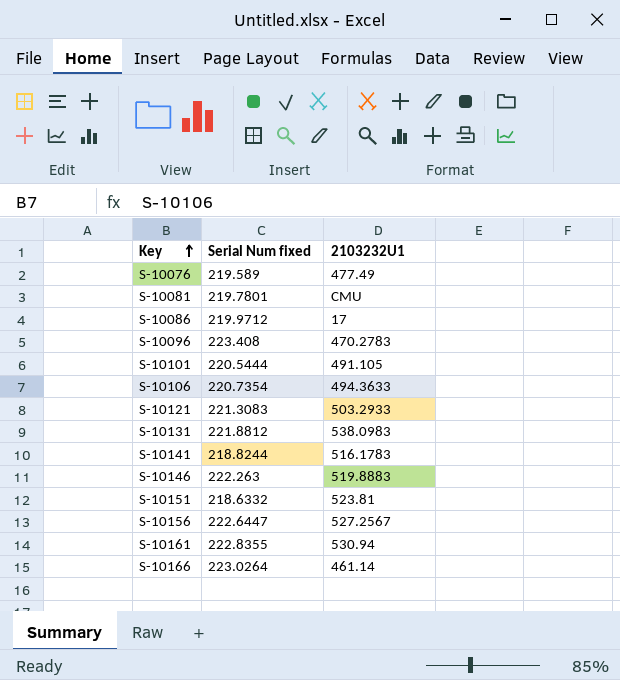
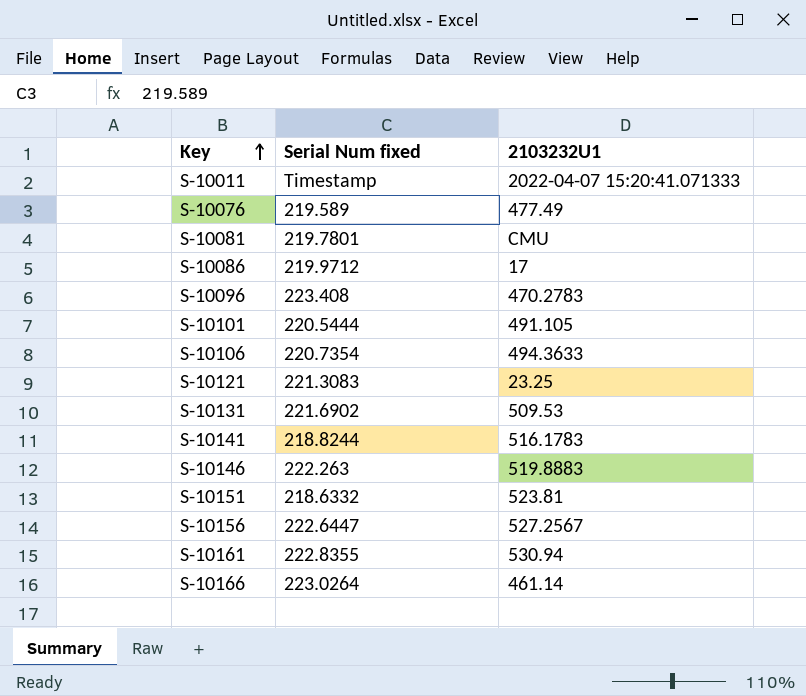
row S-10011: none -> Timestamp | 2022-04-07 15:20:41.071333
S-10121 | 2103232U1: 503.2933 -> 23.25
S-10131 | Serial Num fixed: 221.8812 -> 221.6902
S-10131 | 2103232U1: 538.0983 -> 509.53

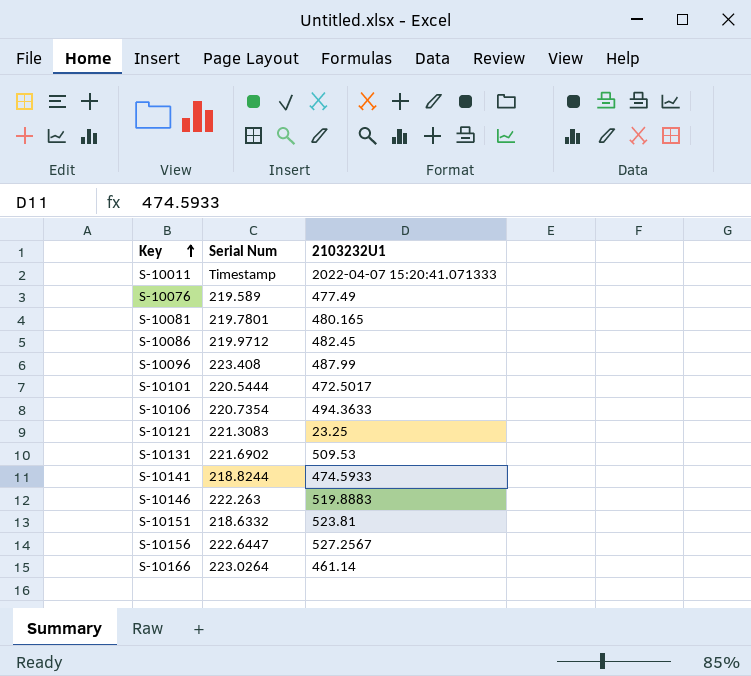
column name: Serial Num fixed -> Serial Num
row S-10161: 222.8355 | 530.94 -> none
S-10081 | 2103232U1: CMU -> 480.165
S-10086 | 2103232U1: 17 -> 482.45
S-10096 | 2103232U1: 470.2783 -> 487.99
S-10101 | 2103232U1: 491.105 -> 472.5017
S-10141 | 2103232U1: 516.1783 -> 474.5933

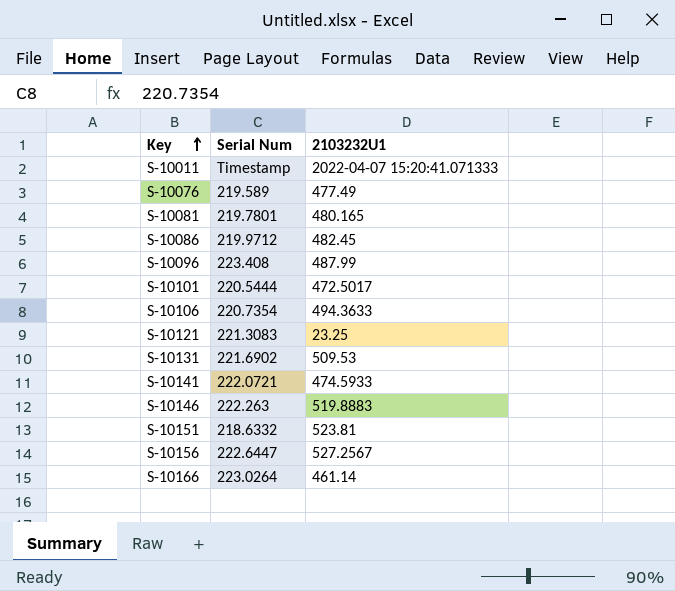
S-10141 | Serial Num: 218.8244 -> 222.0721

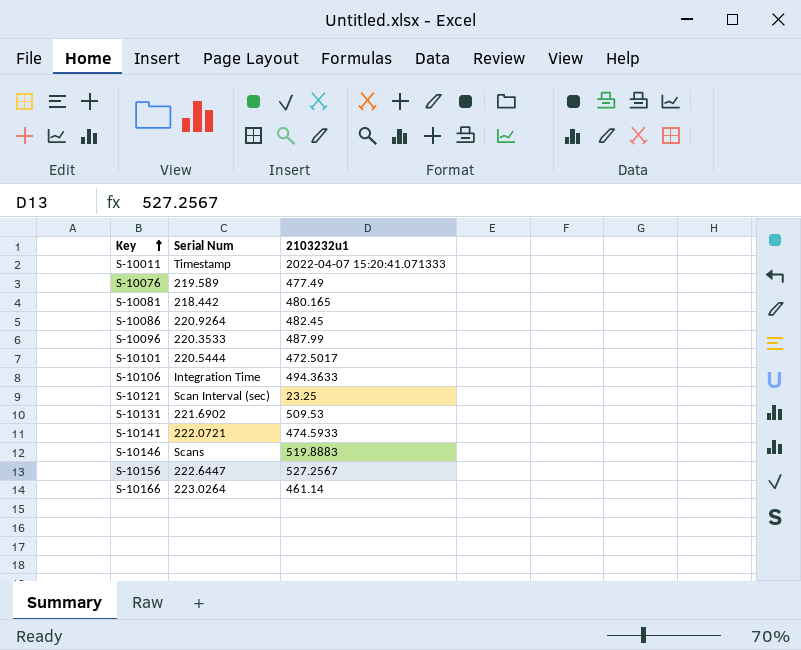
column name: 2103232U1 -> 2103232u1
row S-10151: 218.6332 | 523.81 -> none
S-10081 | Serial Num: 219.7801 -> 218.442
S-10086 | Serial Num: 219.9712 -> 220.9264
S-10096 | Serial Num: 223.408 -> 220.3533
S-10106 | Serial Num: 220.7354 -> Integration Time
S-10121 | Serial Num: 221.3083 -> Scan Interval (sec)
S-10146 | Serial Num: 222.263 -> Scans

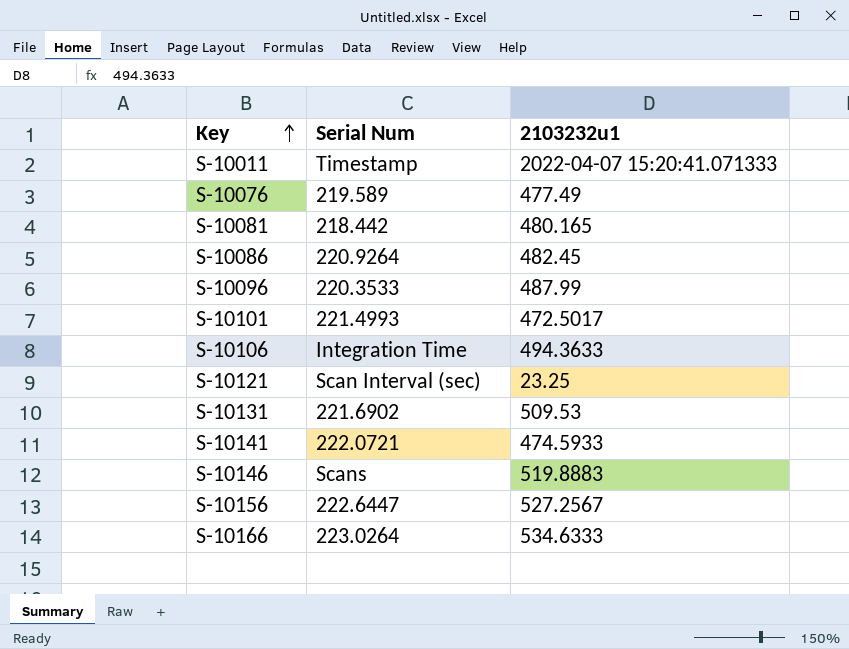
S-10101 | Serial Num: 220.5444 -> 221.4993
S-10166 | 2103232u1: 461.14 -> 534.6333

